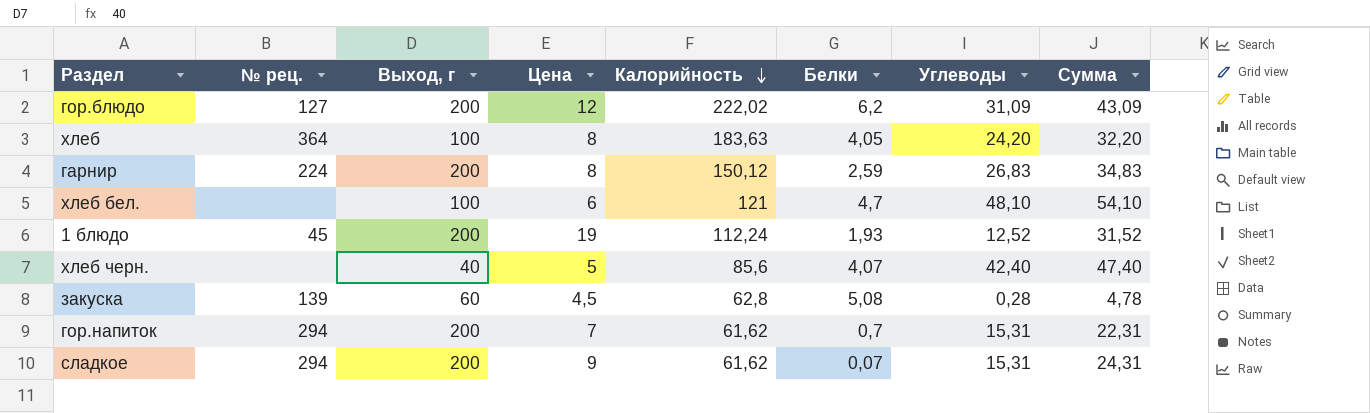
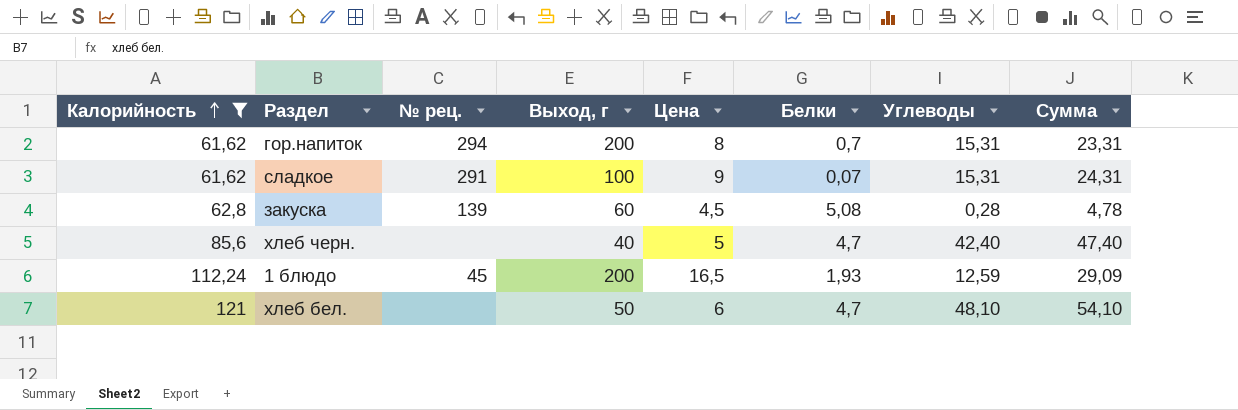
filter: none -> Калорийность <= 121
row order: Калорийность descending -> Калорийность ascending
column Калорийность | position: 5 -> 1
гор.напиток | Цена: 7 -> 8
гор.напиток | Сумма: 22,31 -> 23,31
сладкое | № рец.: 294 -> 291
сладкое | Выход, г: 200 -> 100
хлеб черн. | Белки: 4,07 -> 4,7
1 блюдо | Цена: 19 -> 16,5
1 блюдо | Углеводы: 12,52 -> 12,59
1 блюдо | Сумма: 31,52 -> 29,09
хлеб бел. | Выход, г: 100 -> 50

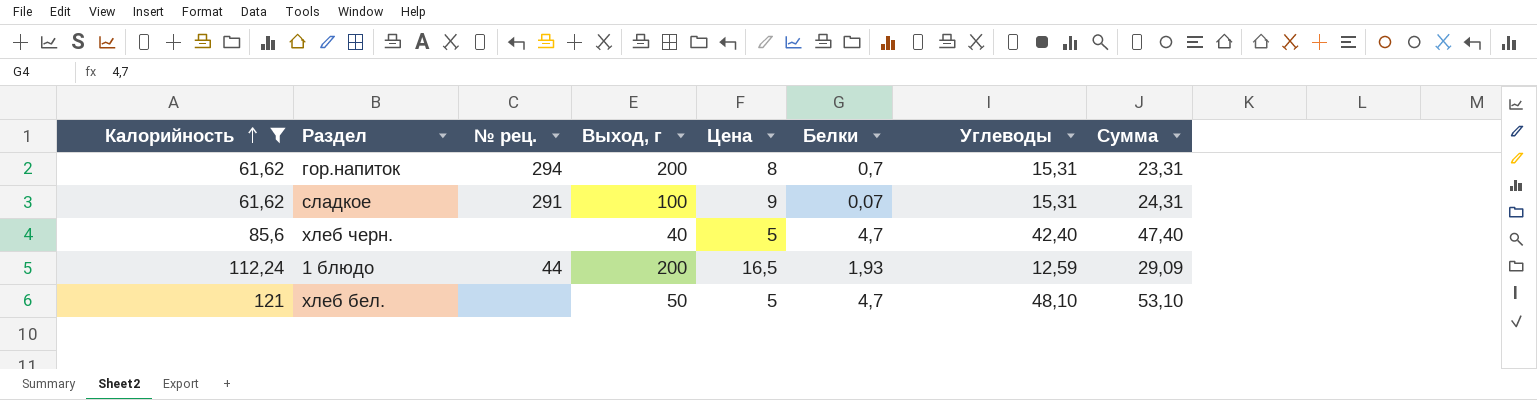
row закуска: 62,8 | 139 | 60 | 4,5 | 5,08 | 0,28 | 4,78 -> none
1 блюдо | № рец.: 45 -> 44
хлеб бел. | Цена: 6 -> 5
хлеб бел. | Сумма: 54,10 -> 53,10

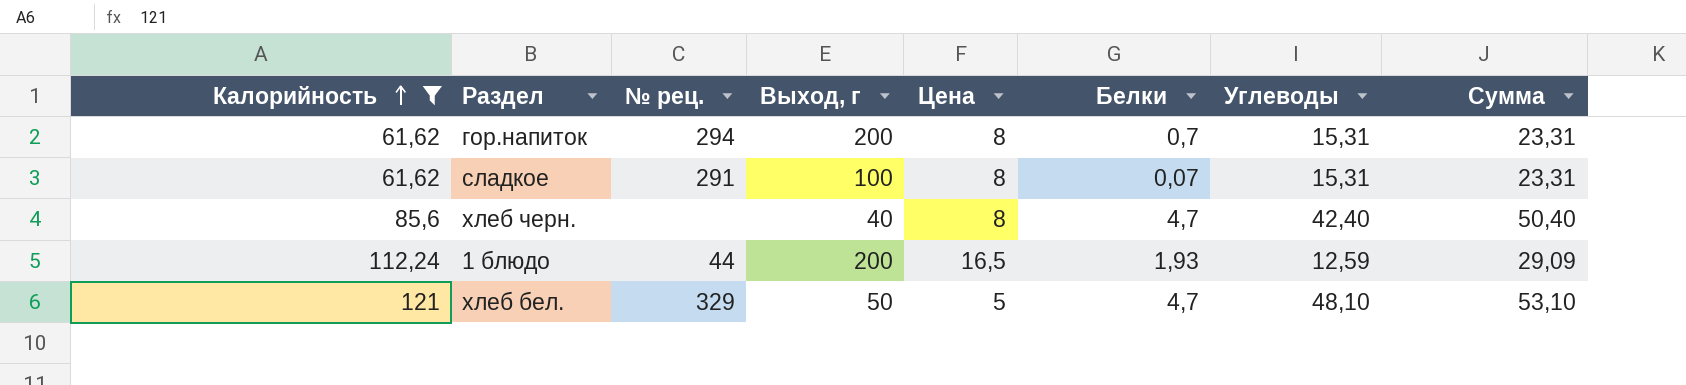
сладкое | Цена: 9 -> 8
сладкое | Сумма: 24,31 -> 23,31
хлеб черн. | Цена: 5 -> 8
хлеб черн. | Сумма: 47,40 -> 50,40
хлеб бел. | № рец.: none -> 329

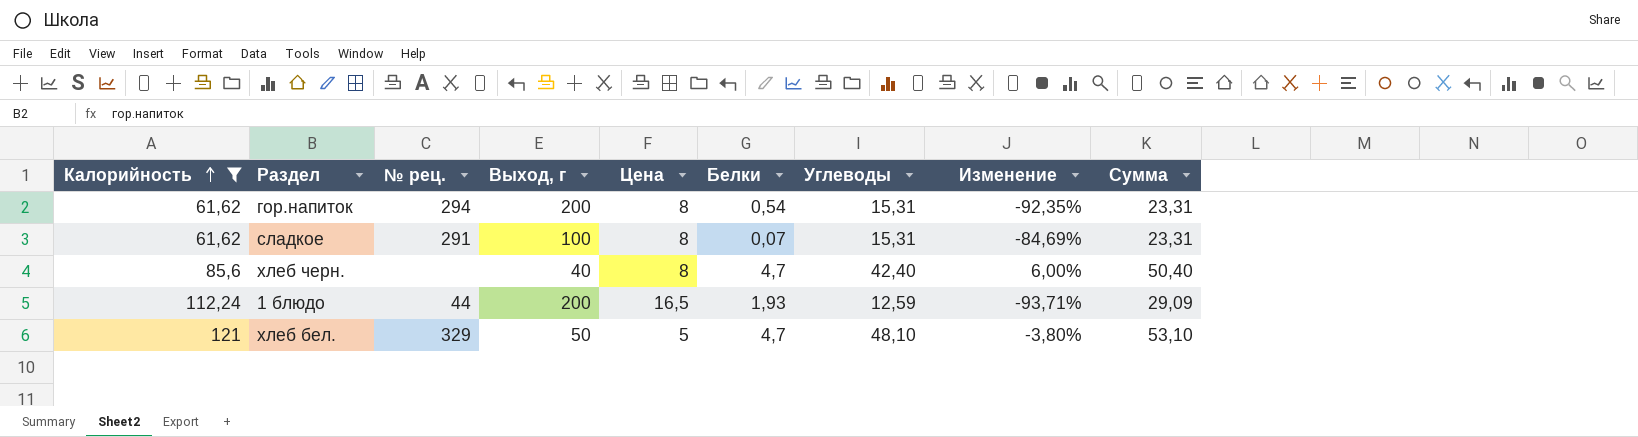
column Изменение | formula: none -> ([Углеводы] - [Выход, г]) / [Выход, г]
гор.напиток | Белки: 0,7 -> 0,54

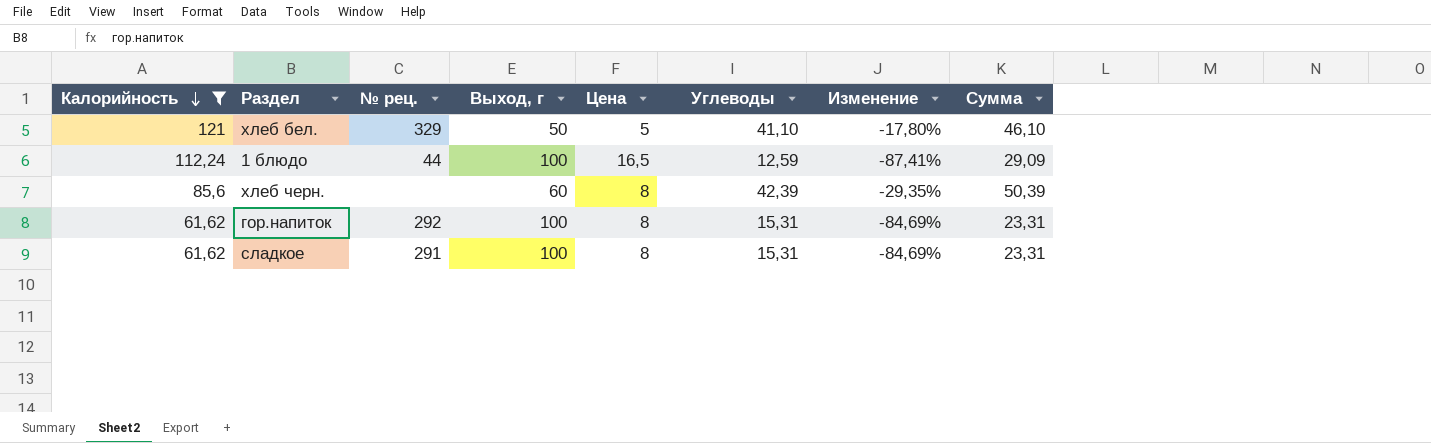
row order: Калорийность ascending -> Калорийность descending
column Белки | position: 6 -> none
хлеб бел. | Углеводы: 48,10 -> 41,10
хлеб бел. | Изменение: -3,80% -> -17,80%
хлеб бел. | Сумма: 53,10 -> 46,10
1 блюдо | Выход, г: 200 -> 100
1 блюдо | Изменение: -93,71% -> -87,41%
хлеб черн. | Выход, г: 40 -> 60
хлеб черн. | Углеводы: 42,40 -> 42,39
хлеб черн. | Изменение: 6,00% -> -29,35%
хлеб черн. | Сумма: 50,40 -> 50,39
гор.напиток | № рец.: 294 -> 292
гор.напиток | Выход, г: 200 -> 100
гор.напиток | Изменение: -92,35% -> -84,69%

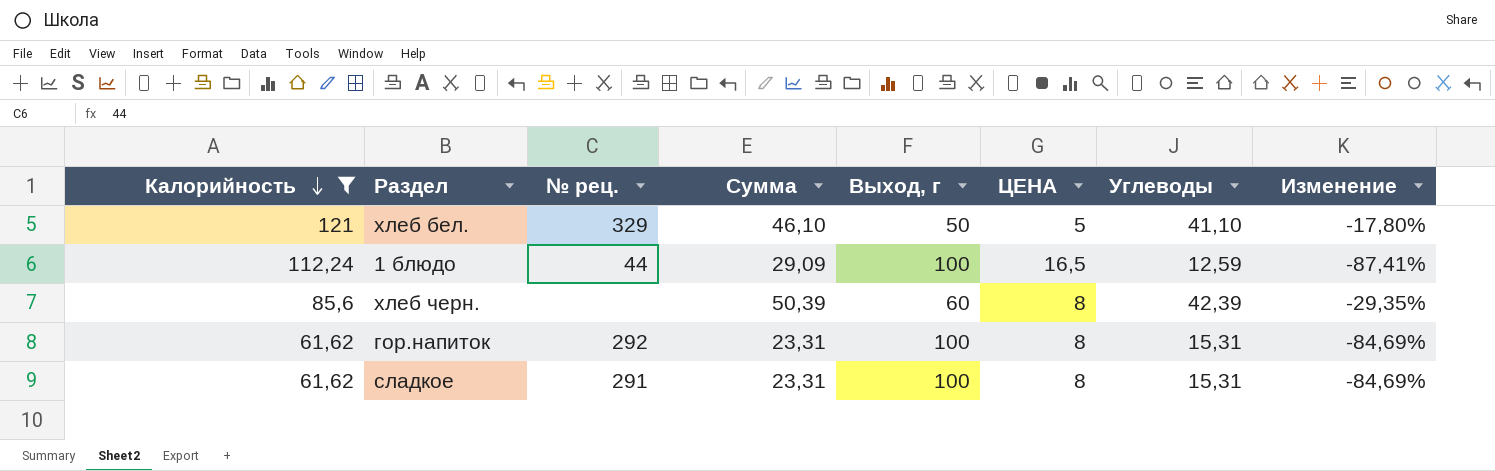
column Сумма | position: 8 -> 4
column name: Цена -> ЦЕНА

